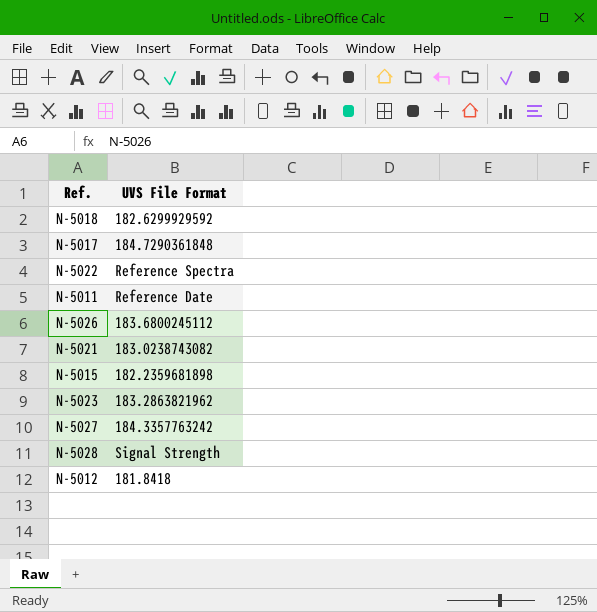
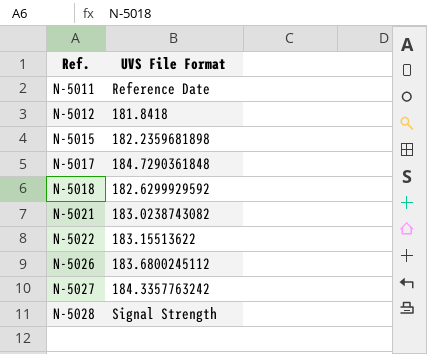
row order: none -> Ref. ascending
row N-5023: 183.2863821962 -> none
N-5022 | UVS File Format: Reference Spectra -> 183.15513622

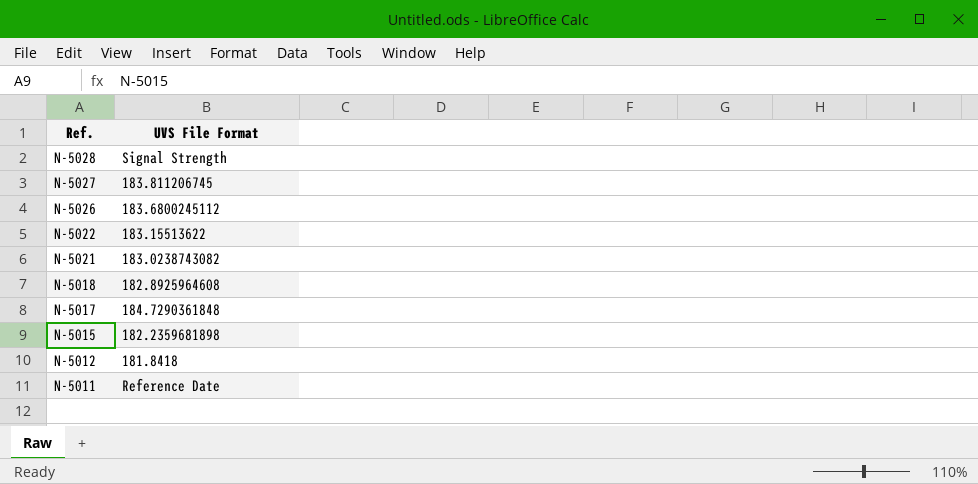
row order: Ref. ascending -> Ref. descending
N-5027 | UVS File Format: 184.3357763242 -> 183.811206745
N-5018 | UVS File Format: 182.6299929592 -> 182.8925964608

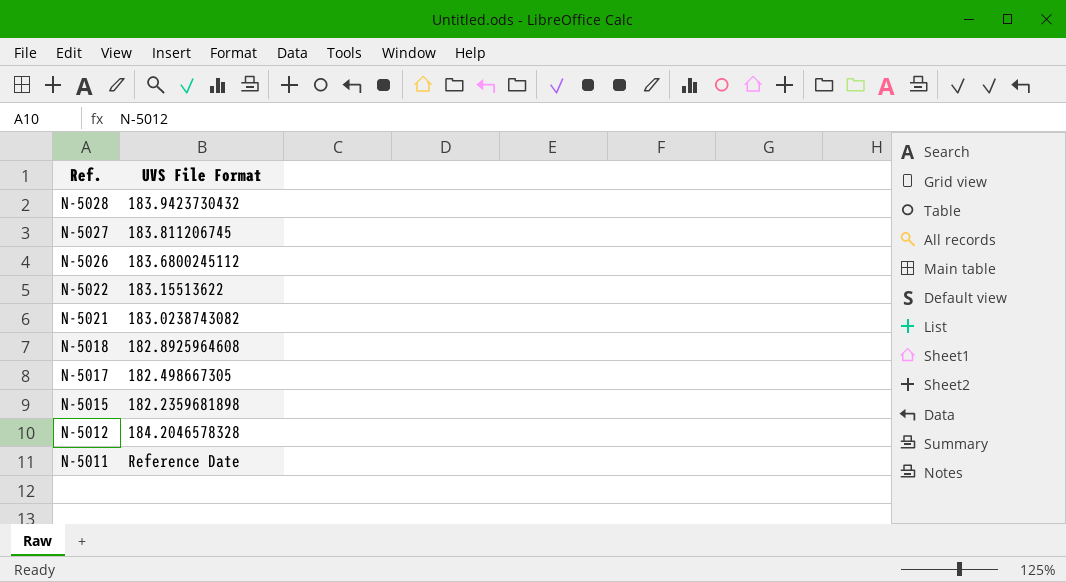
N-5028 | UVS File Format: Signal Strength -> 183.9423730432
N-5017 | UVS File Format: 184.7290361848 -> 182.498667305
N-5012 | UVS File Format: 181.8418 -> 184.2046578328

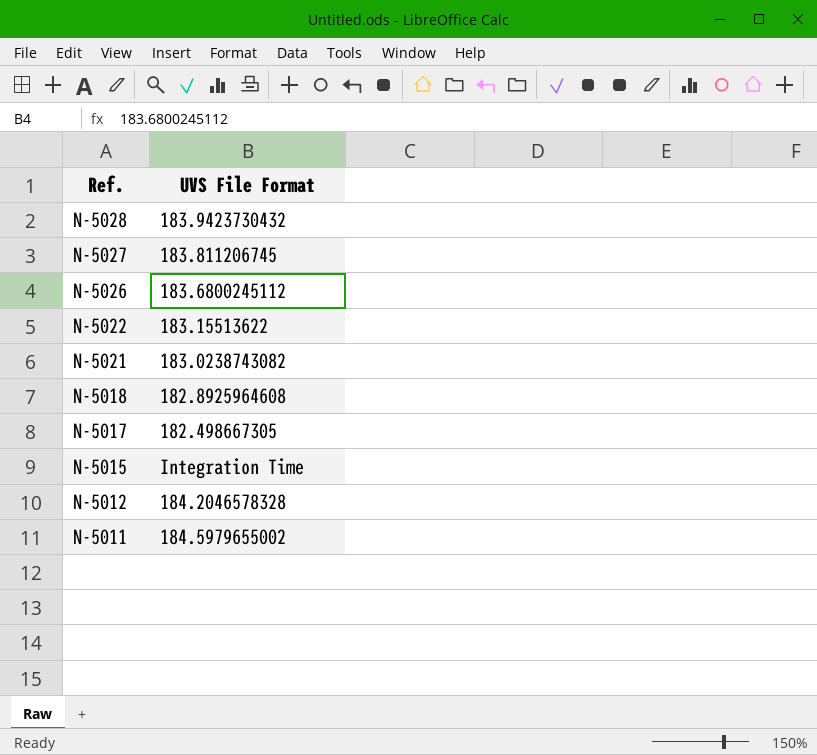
N-5015 | UVS File Format: 182.2359681898 -> Integration Time
N-5011 | UVS File Format: Reference Date -> 184.5979655002

